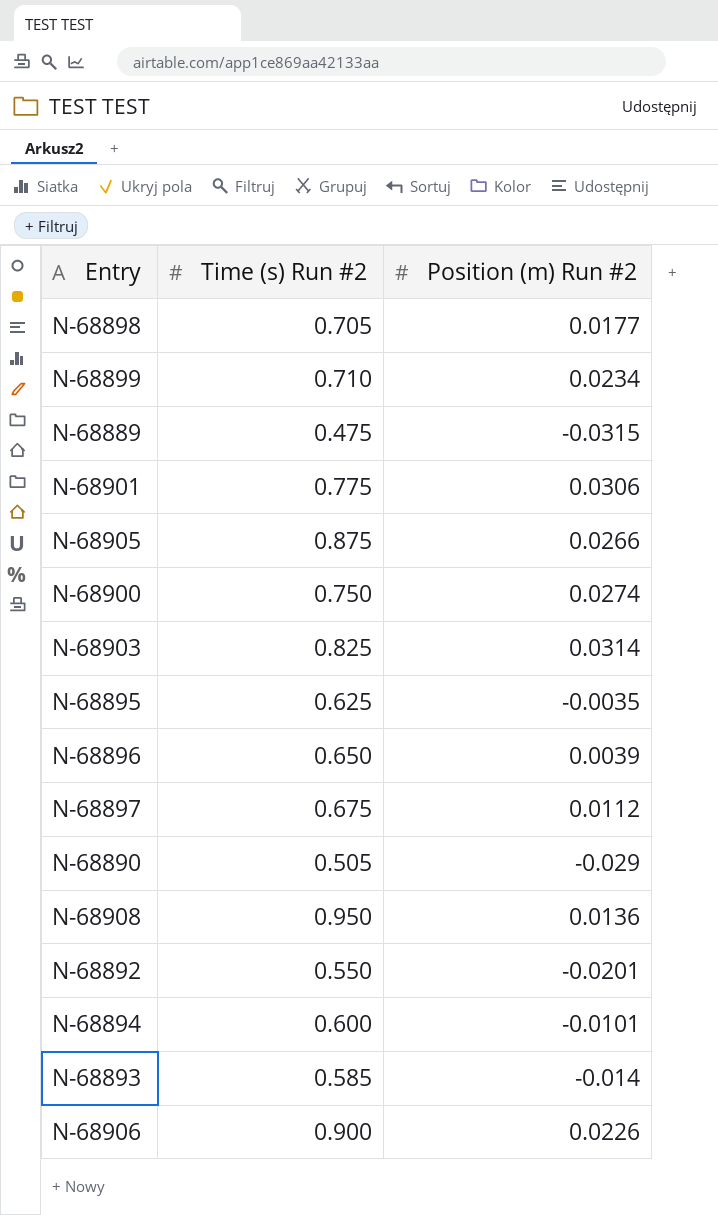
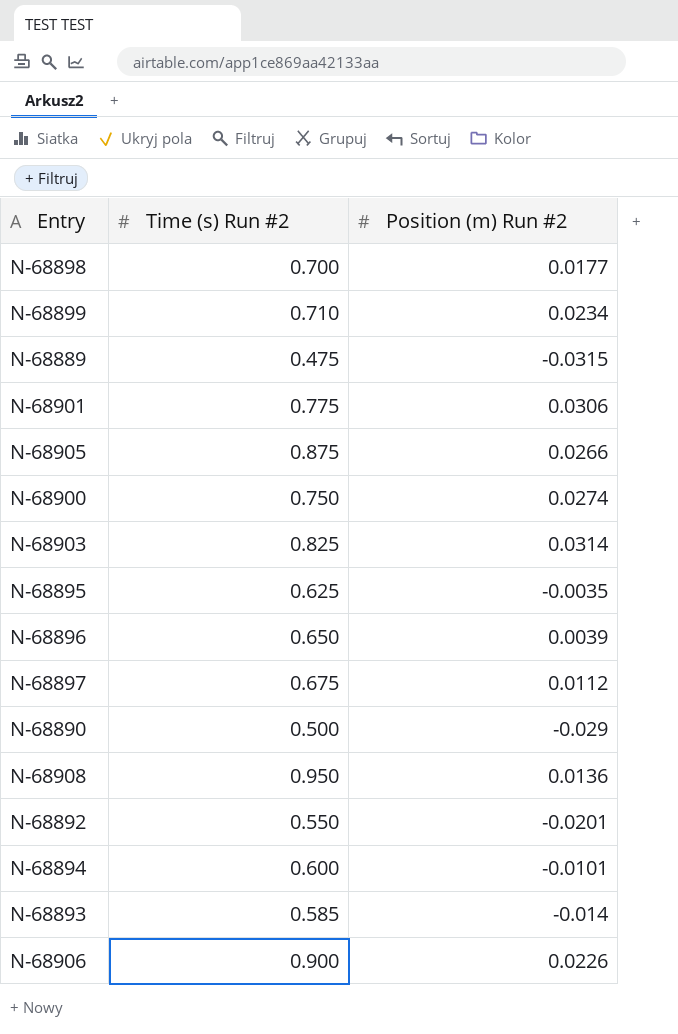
N-68898 | Time (s) Run #2: 0.705 -> 0.700
N-68890 | Time (s) Run #2: 0.505 -> 0.500

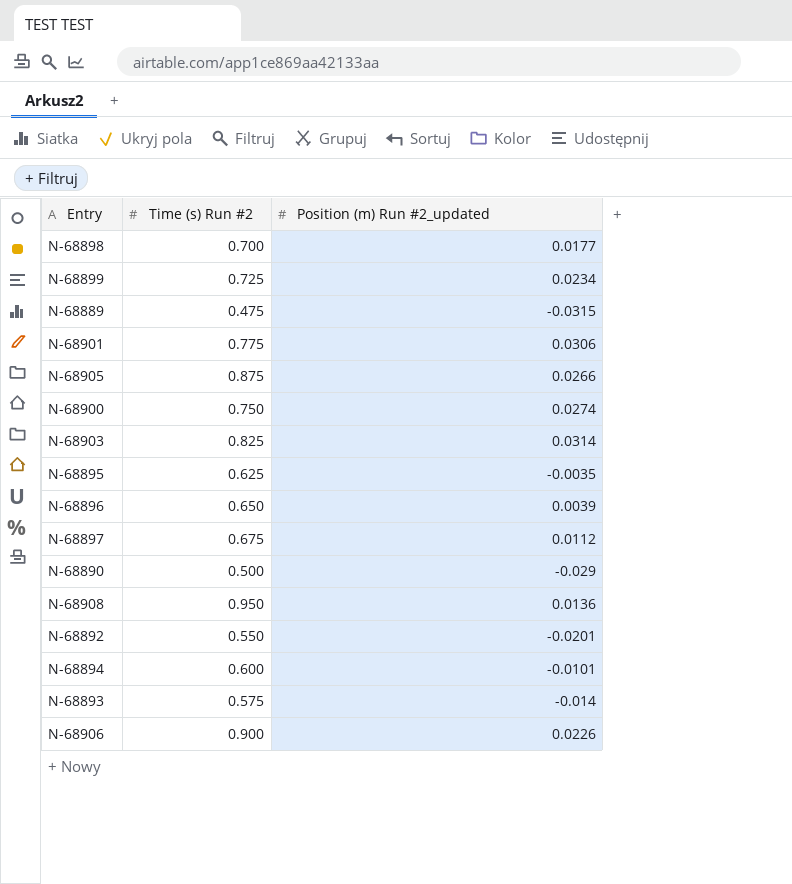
column name: Position (m) Run #2 -> Position (m) Run #2_updated
N-68899 | Time (s) Run #2: 0.710 -> 0.725
N-68893 | Time (s) Run #2: 0.585 -> 0.575

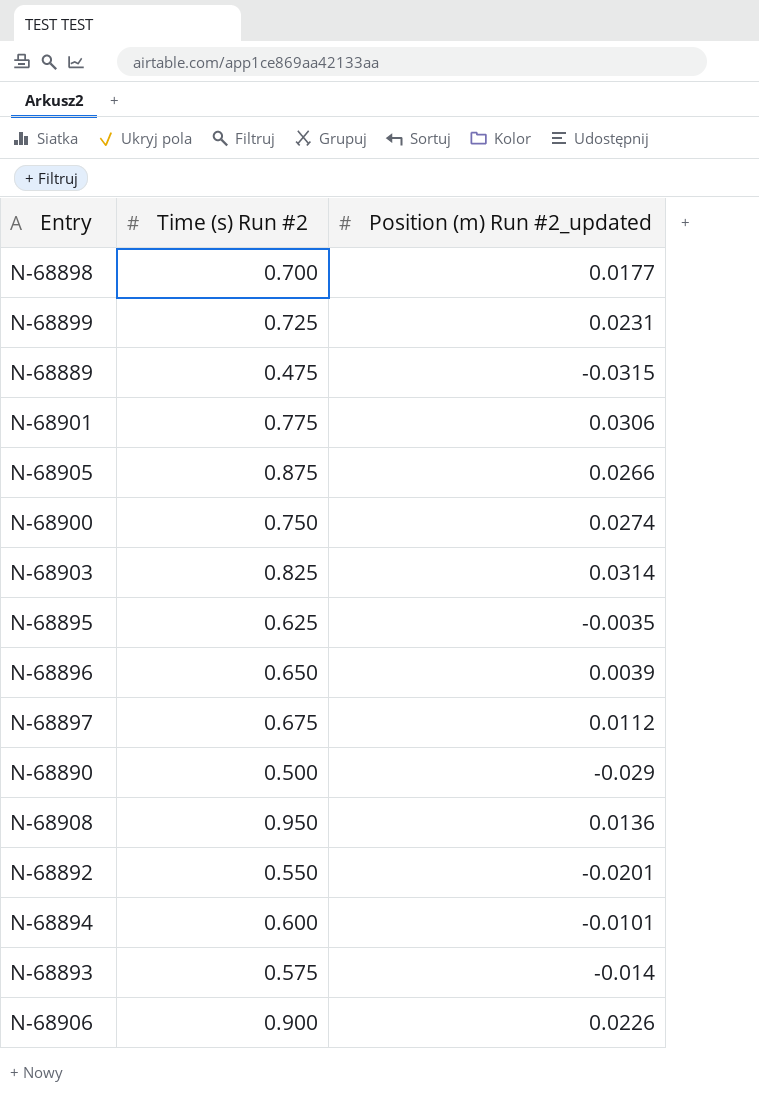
N-68899 | Position (m) Run #2_updated: 0.0234 -> 0.0231

